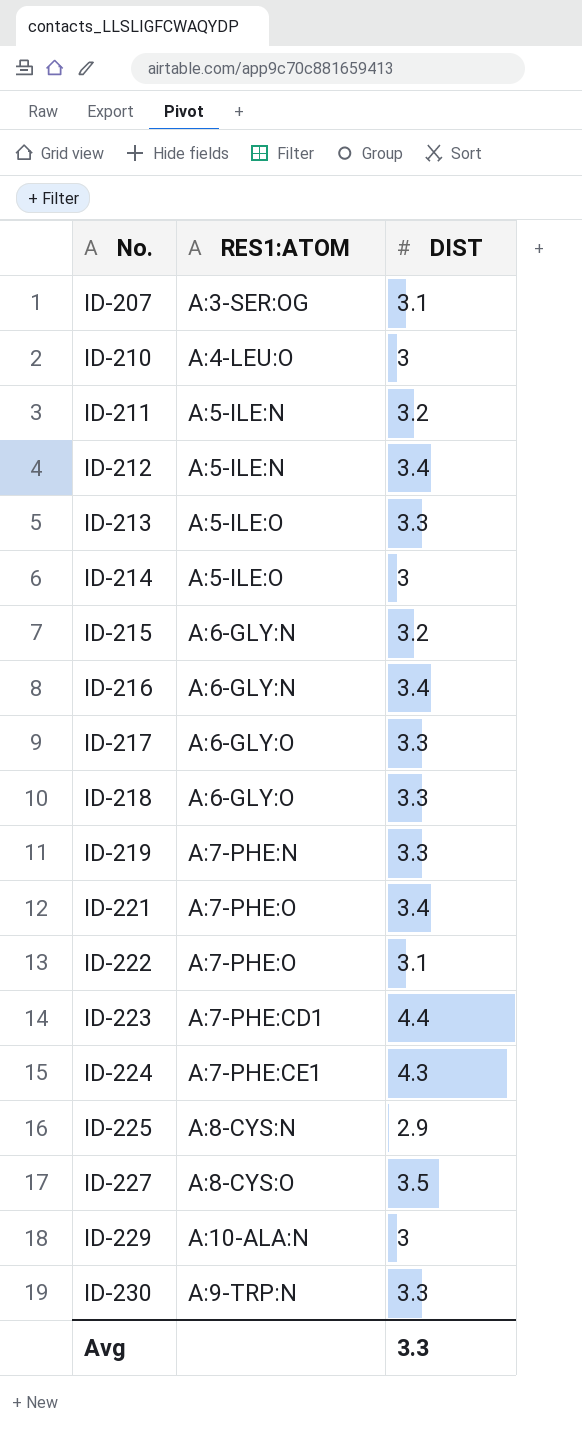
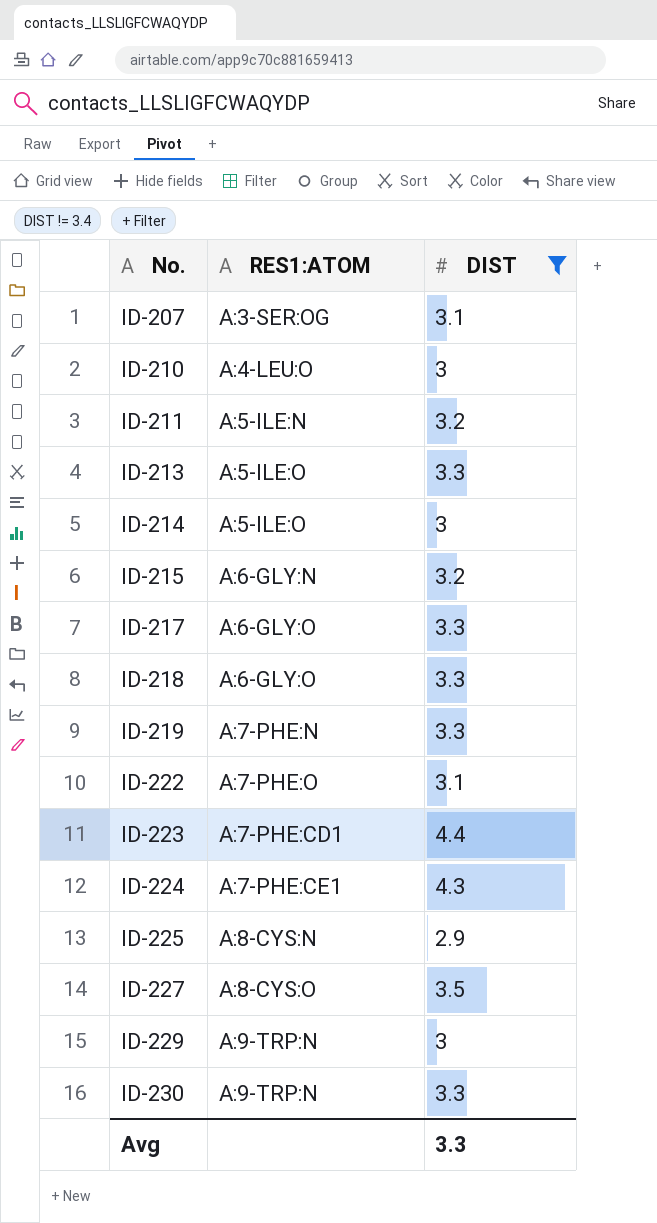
filter: none -> DIST != 3.4
ID-229 | RES1:ATOM: A:10-ALA:N -> A:9-TRP:N

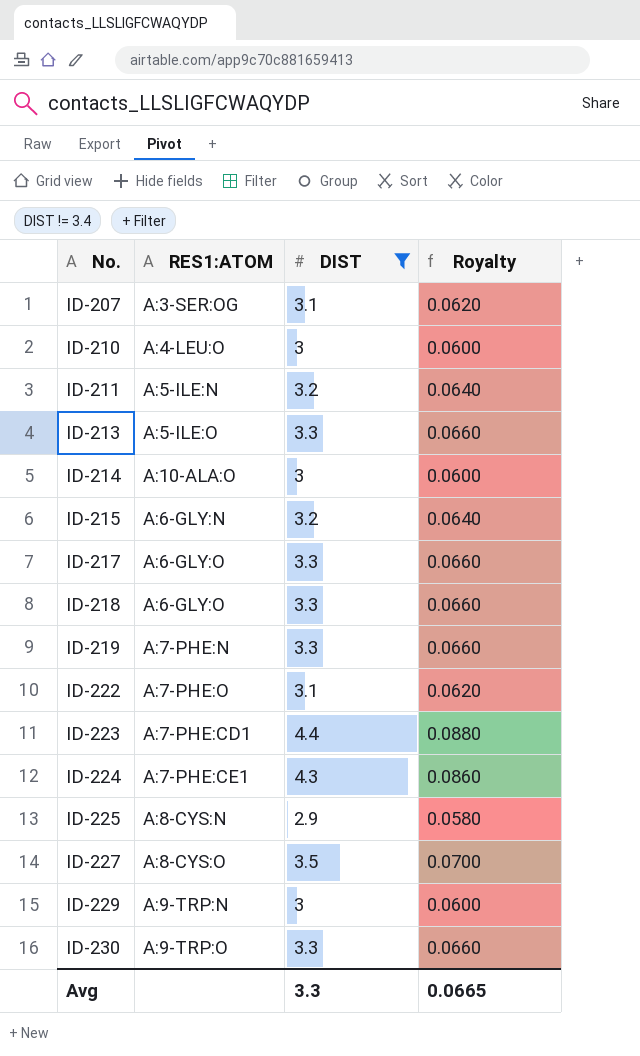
column Royalty | formula: none -> [DIST] * 0.02
ID-214 | RES1:ATOM: A:5-ILE:O -> A:10-ALA:O
ID-230 | RES1:ATOM: A:9-TRP:N -> A:9-TRP:O

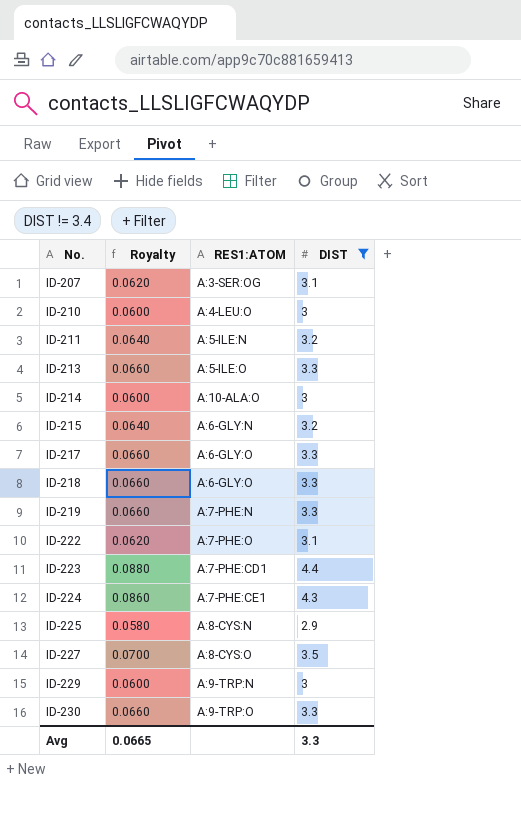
column Royalty | position: 4 -> 2

